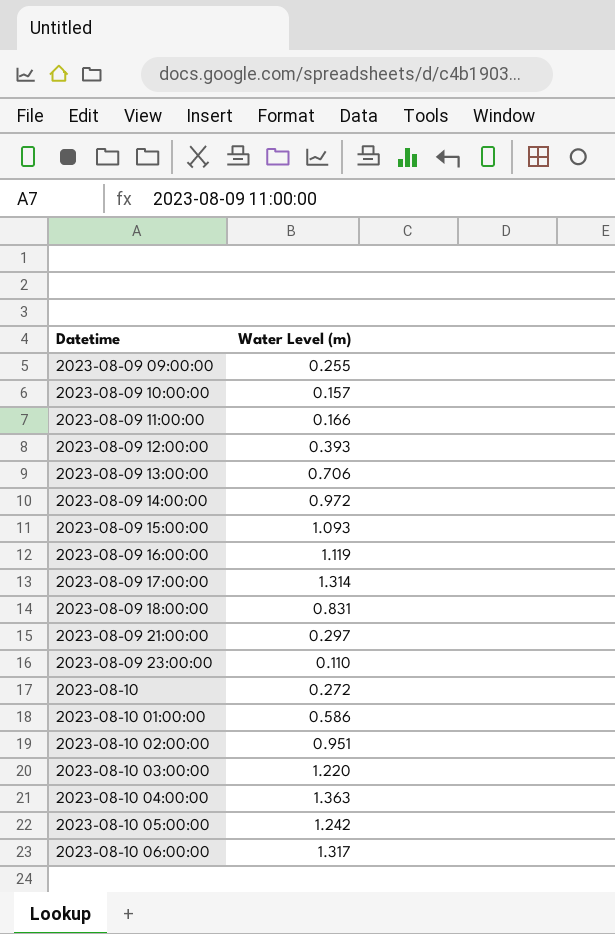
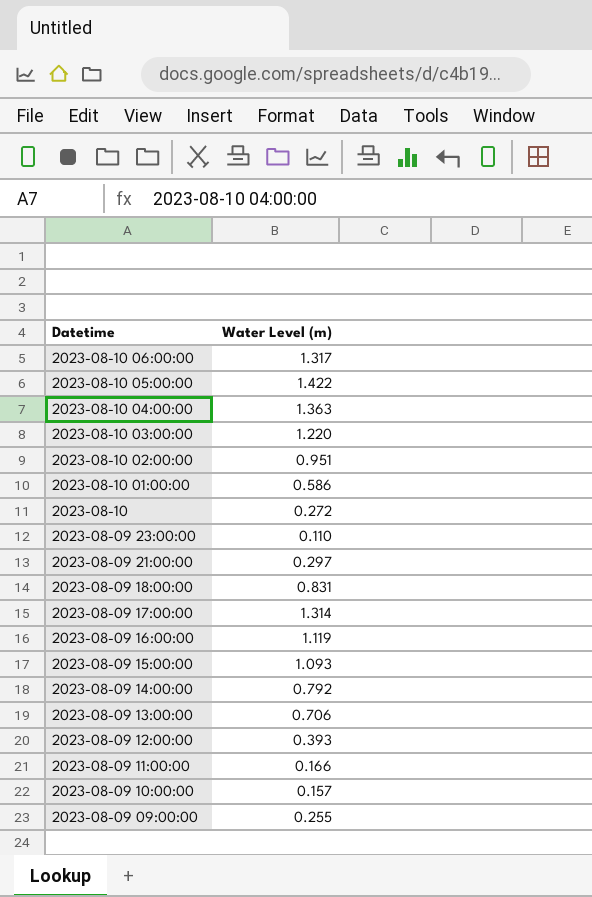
row order: Datetime ascending -> Datetime descending
2023-08-10 05:00:00 | Water Level (m): 1.242 -> 1.422
2023-08-09 14:00:00 | Water Level (m): 0.972 -> 0.792

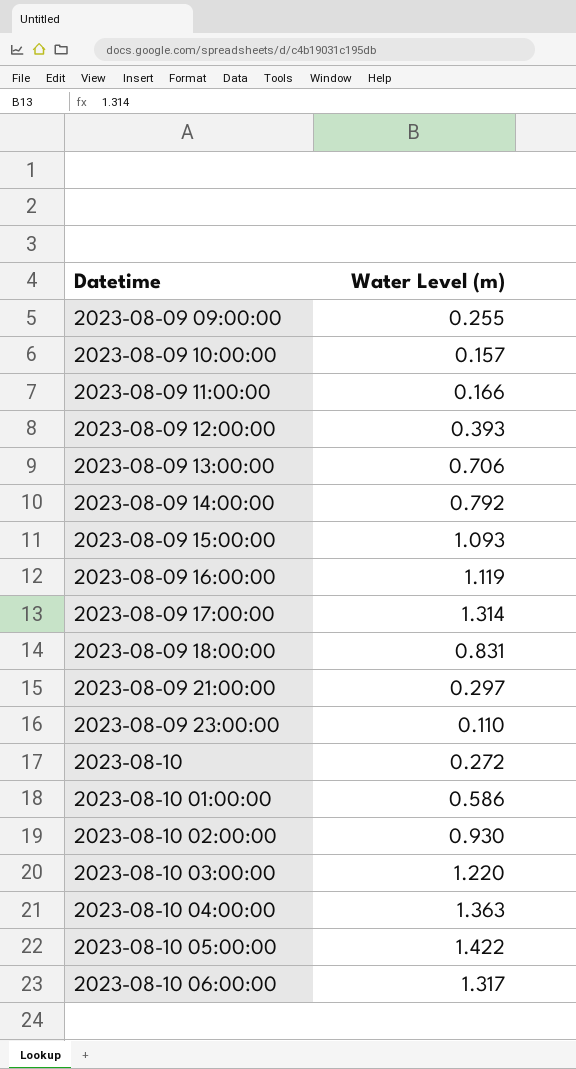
row order: Datetime descending -> Datetime ascending
2023-08-10 02:00:00 | Water Level (m): 0.951 -> 0.930

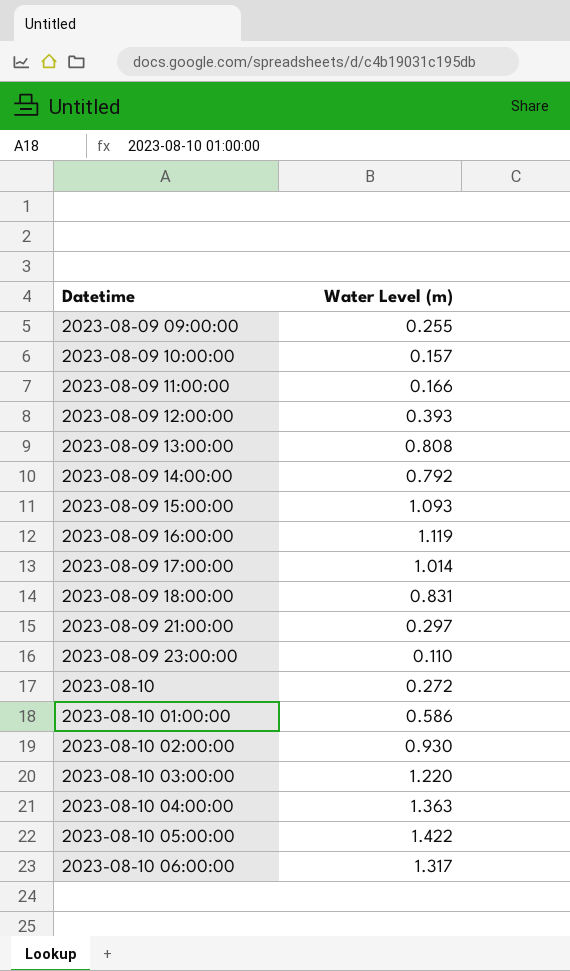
2023-08-09 13:00:00 | Water Level (m): 0.706 -> 0.808
2023-08-09 17:00:00 | Water Level (m): 1.314 -> 1.014

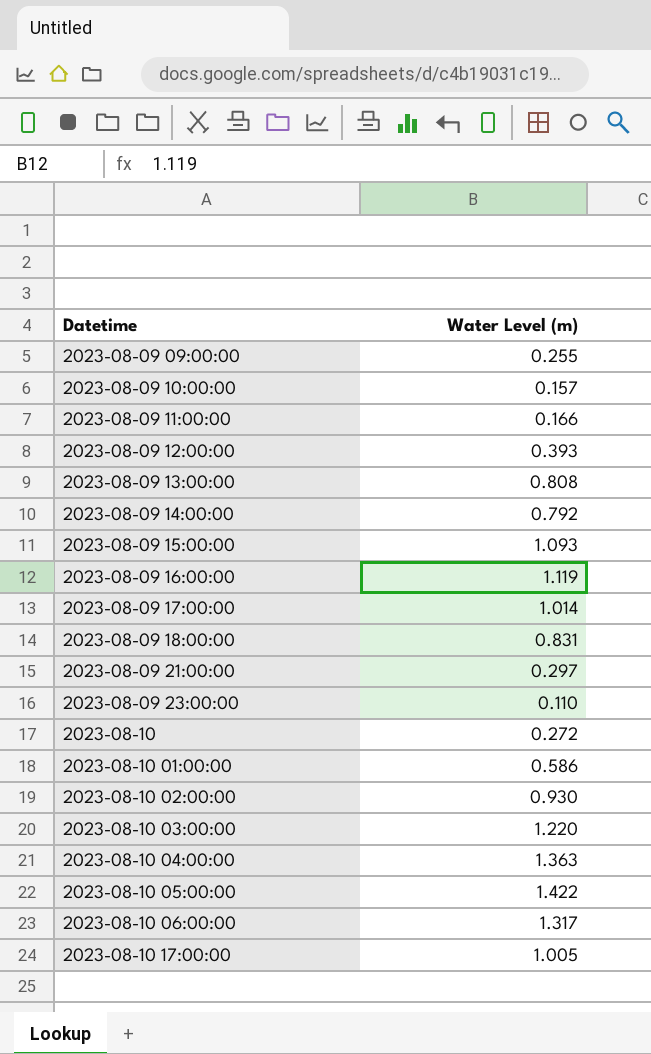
row 2023-08-10 17:00:00: none -> 1.005

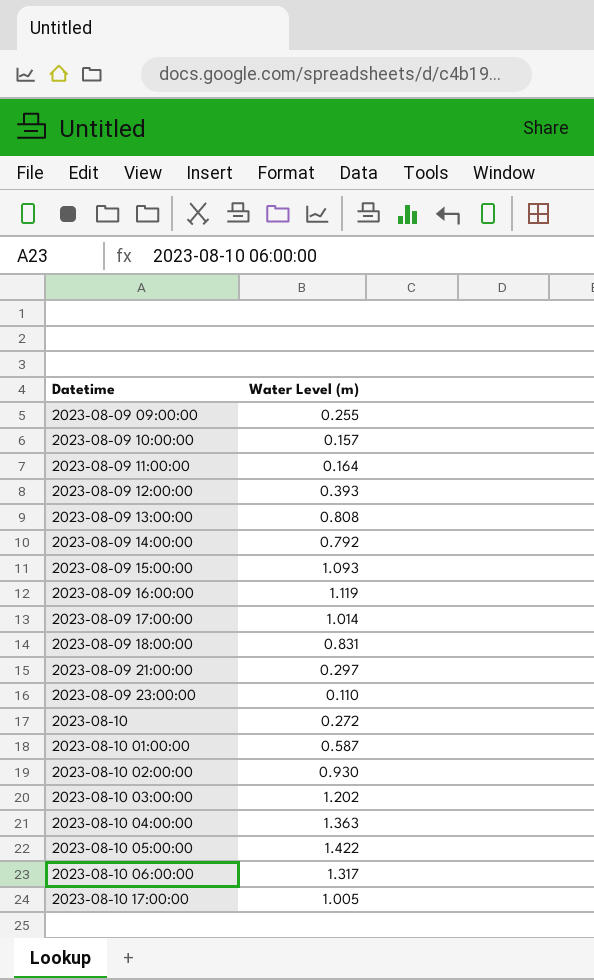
2023-08-09 11:00:00 | Water Level (m): 0.166 -> 0.164
2023-08-10 01:00:00 | Water Level (m): 0.586 -> 0.587
2023-08-10 03:00:00 | Water Level (m): 1.220 -> 1.202

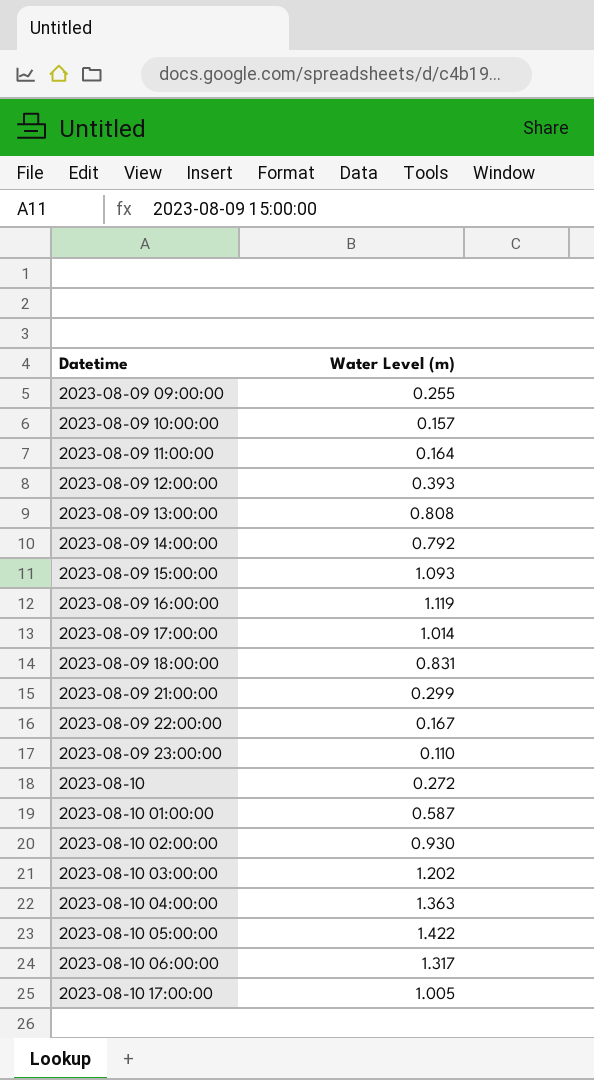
2023-08-09 21:00:00 | Water Level (m): 0.297 -> 0.299
row 2023-08-09 22:00:00: none -> 0.167

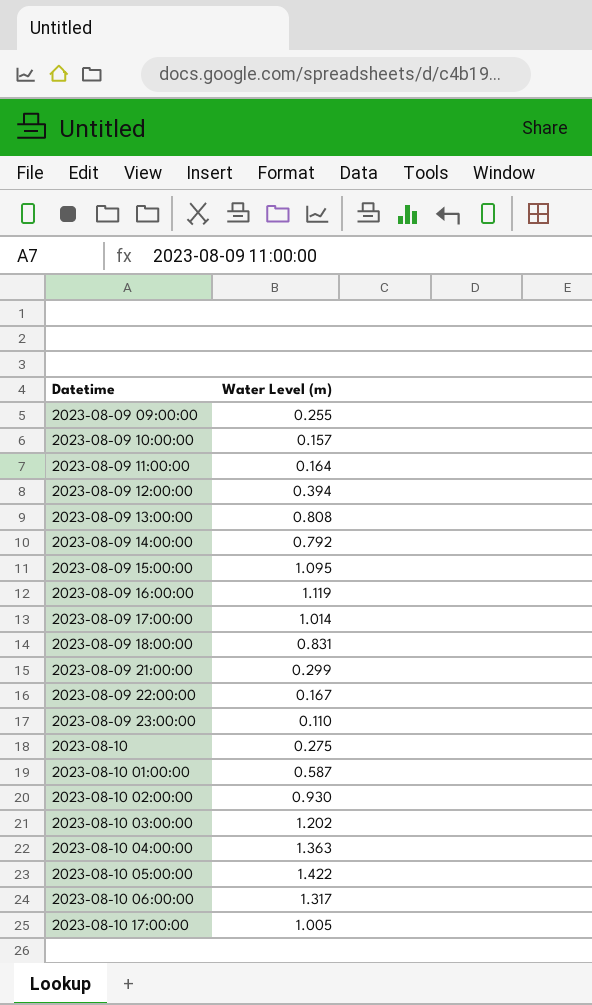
2023-08-09 12:00:00 | Water Level (m): 0.393 -> 0.394
2023-08-09 15:00:00 | Water Level (m): 1.093 -> 1.095
2023-08-10 | Water Level (m): 0.272 -> 0.275

